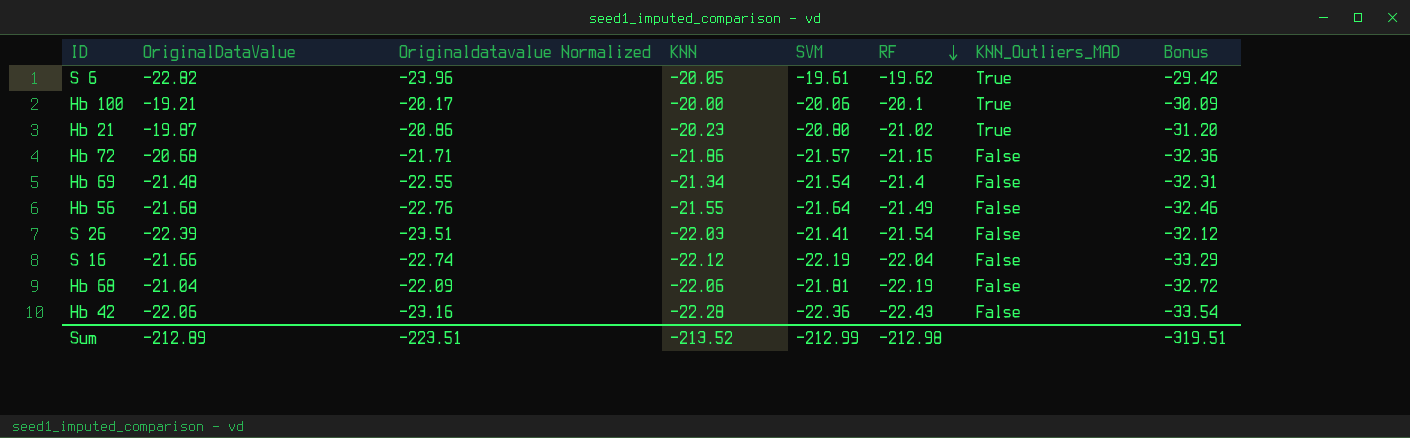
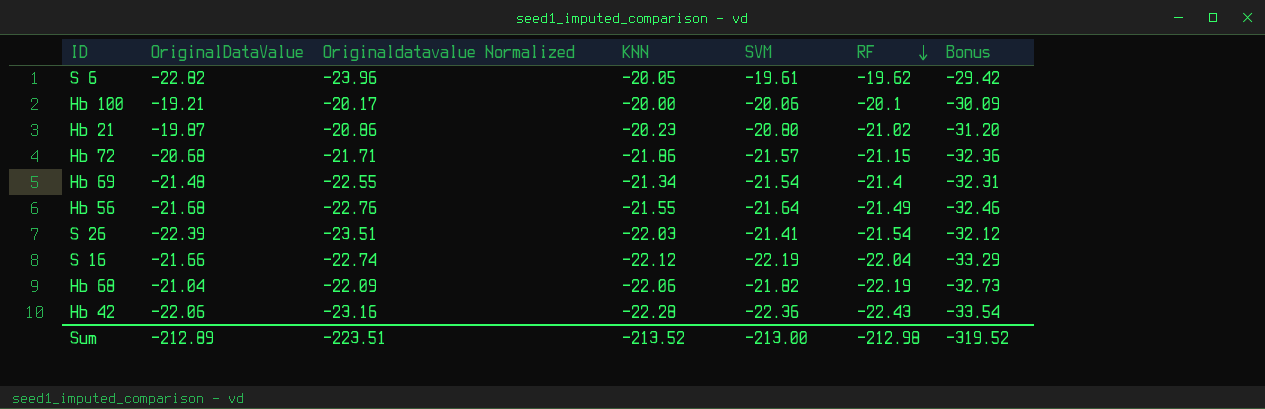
column KNN_Outliers_MAD | position: 7 -> none
Hb 68 | SVM: -21.81 -> -21.82
Hb 68 | Bonus: -32.72 -> -32.73
Sum | SVM: -212.99 -> -213.00
Sum | Bonus: -319.51 -> -319.52

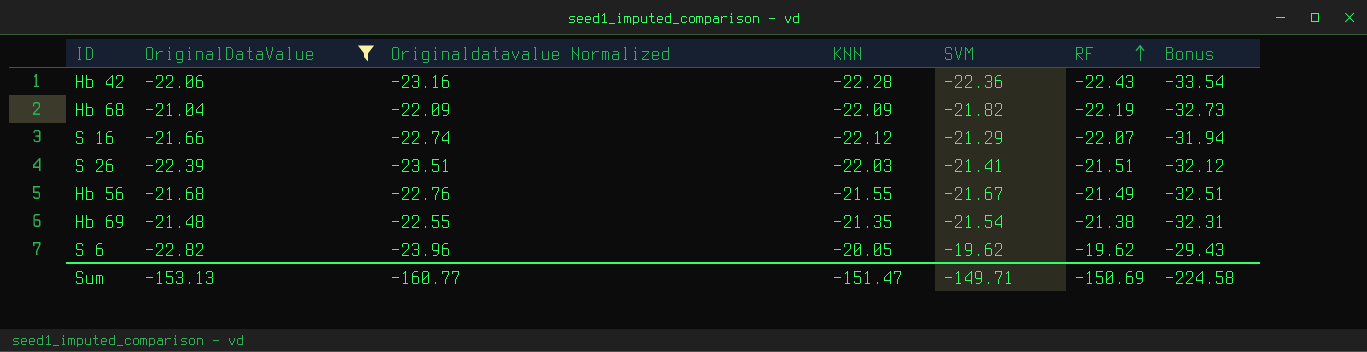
filter: none -> OriginalDataValue <= -21.04
row order: RF descending -> RF ascending
Hb 68 | KNN: -22.06 -> -22.09
S 16 | SVM: -22.19 -> -21.29
S 16 | RF: -22.04 -> -22.07
S 16 | Bonus: -33.29 -> -31.94
S 26 | RF: -21.54 -> -21.51
Hb 56 | SVM: -21.64 -> -21.67
Hb 56 | Bonus: -32.46 -> -32.51
Hb 69 | KNN: -21.34 -> -21.35
Hb 69 | RF: -21.4 -> -21.38
S 6 | SVM: -19.61 -> -19.62
S 6 | Bonus: -29.42 -> -29.43
Sum | OriginalDataValue: -212.89 -> -153.13
Sum | Originaldatavalue Normalized: -223.51 -> -160.77
Sum | KNN: -213.52 -> -151.47
Sum | SVM: -213.00 -> -149.71
Sum | RF: -212.98 -> -150.69
Sum | Bonus: -319.52 -> -224.58

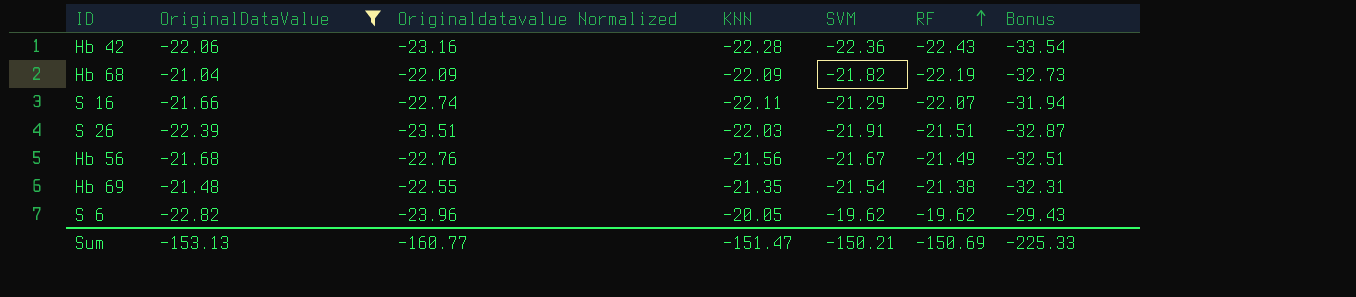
S 16 | KNN: -22.12 -> -22.11
S 26 | SVM: -21.41 -> -21.91
S 26 | Bonus: -32.12 -> -32.87
Hb 56 | KNN: -21.55 -> -21.56
Sum | SVM: -149.71 -> -150.21
Sum | Bonus: -224.58 -> -225.33

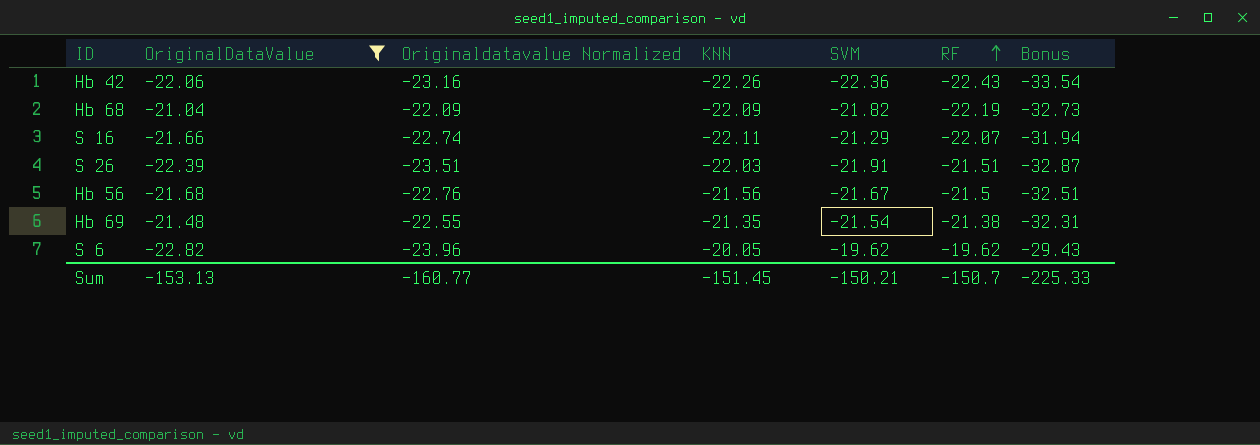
Hb 42 | KNN: -22.28 -> -22.26
Hb 56 | RF: -21.49 -> -21.5
Sum | KNN: -151.47 -> -151.45
Sum | RF: -150.69 -> -150.7

